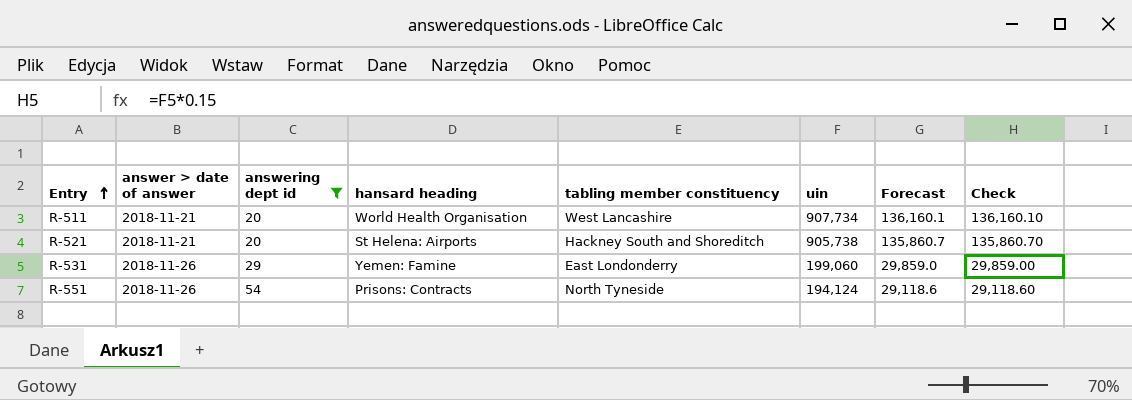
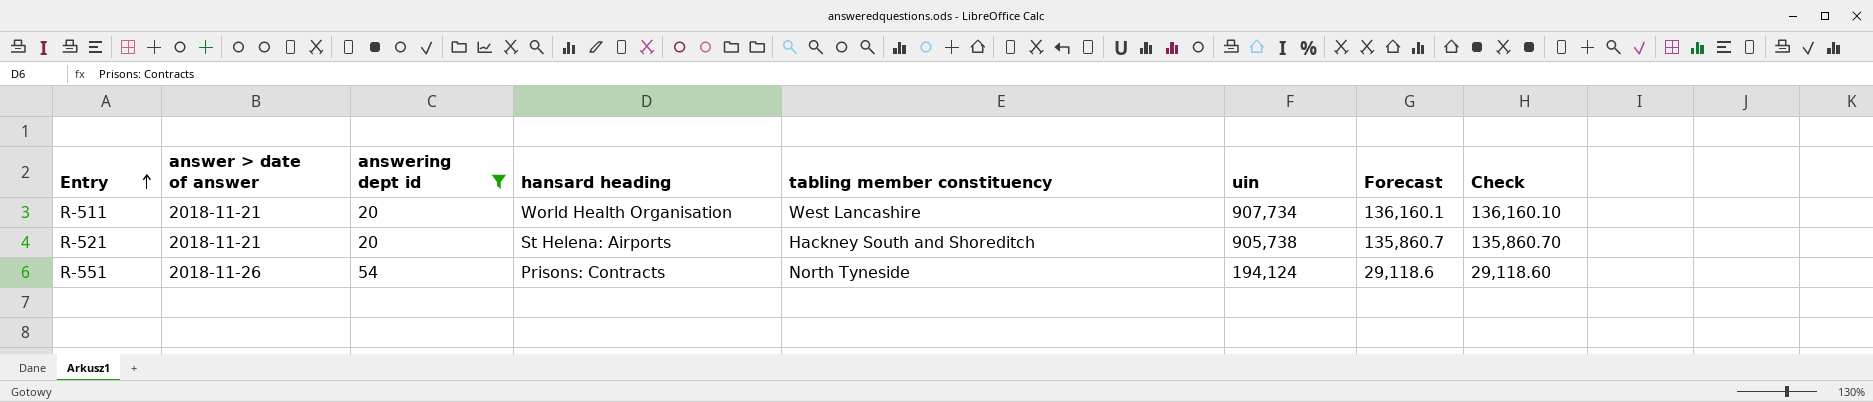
row R-531: 2018-11-26 | 29 | Yemen: Famine | East Londonderry | 199,060 | 29,859.0 | 29,859.00 -> none

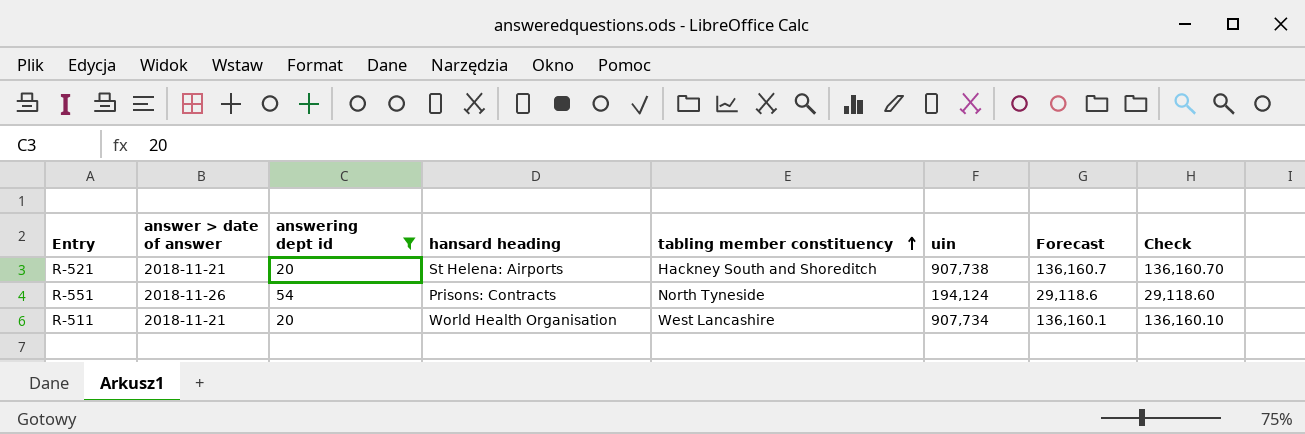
row order: Entry ascending -> tabling member constituency ascending
R-521 | uin: 905,738 -> 907,738
R-521 | Forecast: 135,860.7 -> 136,160.7
R-521 | Check: 135,860.70 -> 136,160.70

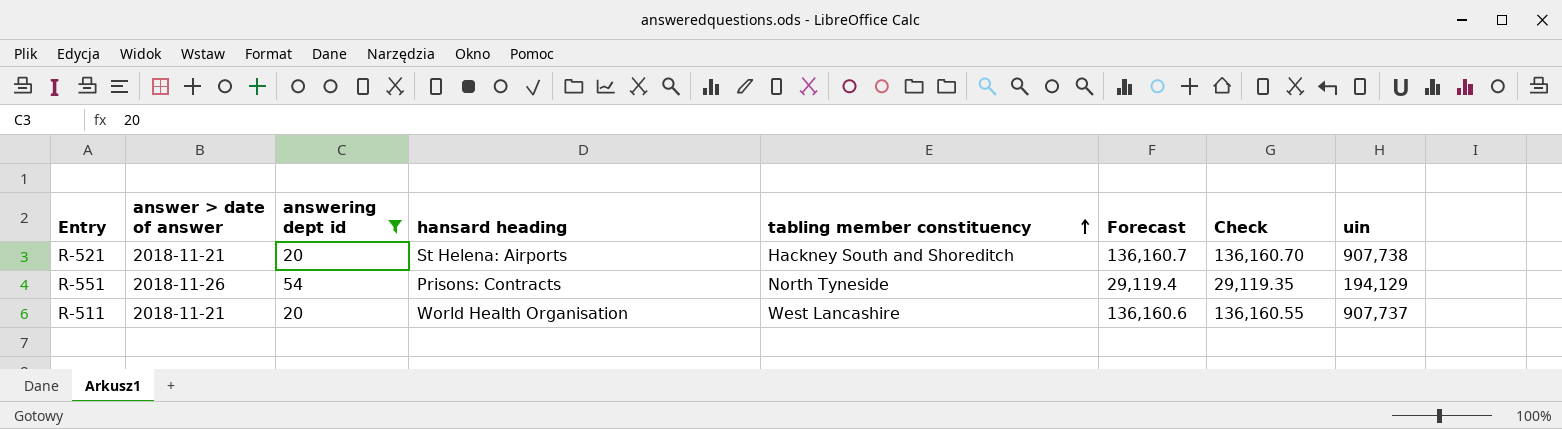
column uin | position: 6 -> 8
R-551 | Forecast: 29,118.6 -> 29,119.4
R-551 | Check: 29,118.60 -> 29,119.35
R-551 | uin: 194,124 -> 194,129
R-511 | Forecast: 136,160.1 -> 136,160.6
R-511 | Check: 136,160.10 -> 136,160.55
R-511 | uin: 907,734 -> 907,737

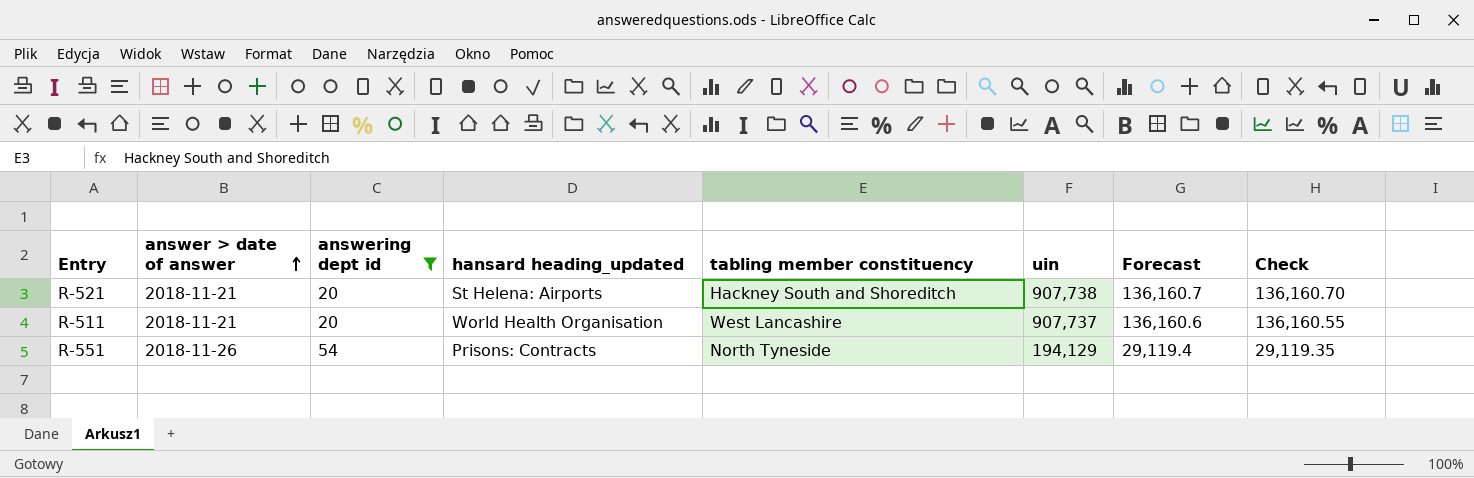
row order: tabling member constituency ascending -> answer > date of answer ascending
column name: hansard heading -> hansard heading_updated
column uin | position: 8 -> 6

